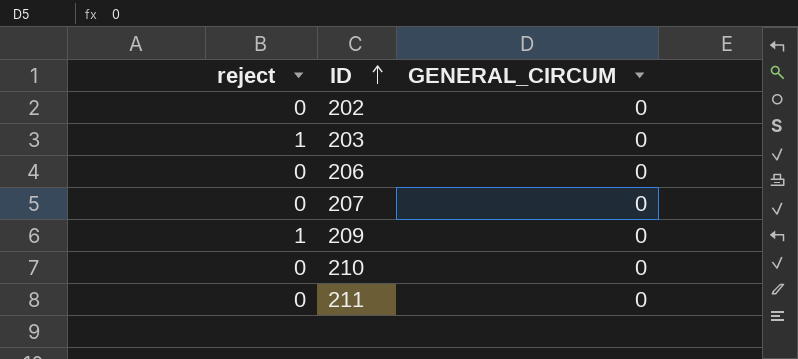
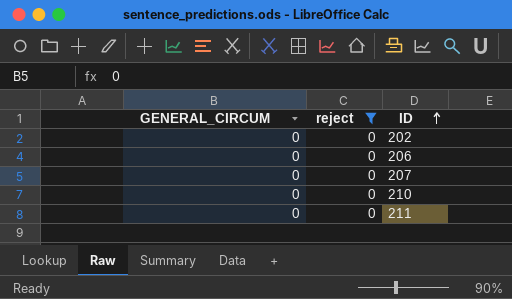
filter: none -> reject = 0
column GENERAL_CIRCUM | position: 3 -> 1

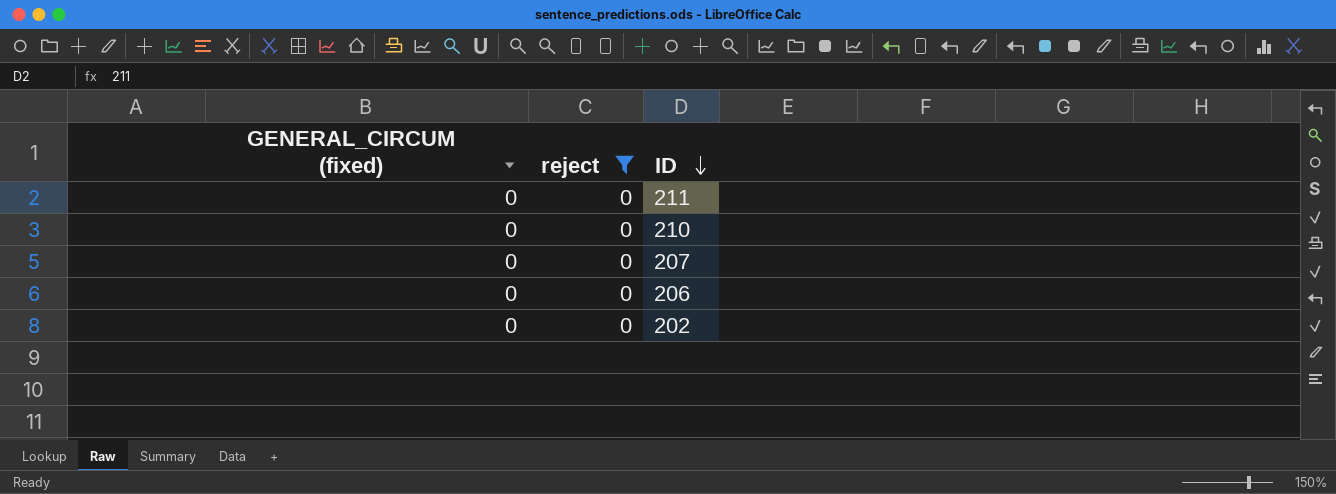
row order: ID ascending -> ID descending
column name: GENERAL_CIRCUM -> GENERAL_CIRCUM (fixed)

